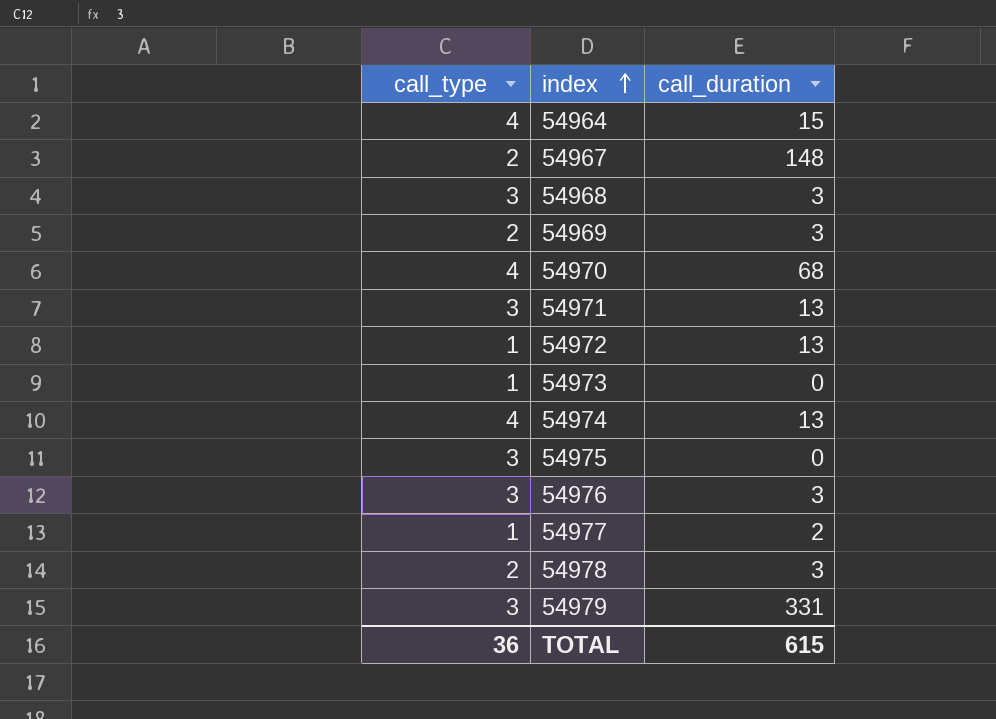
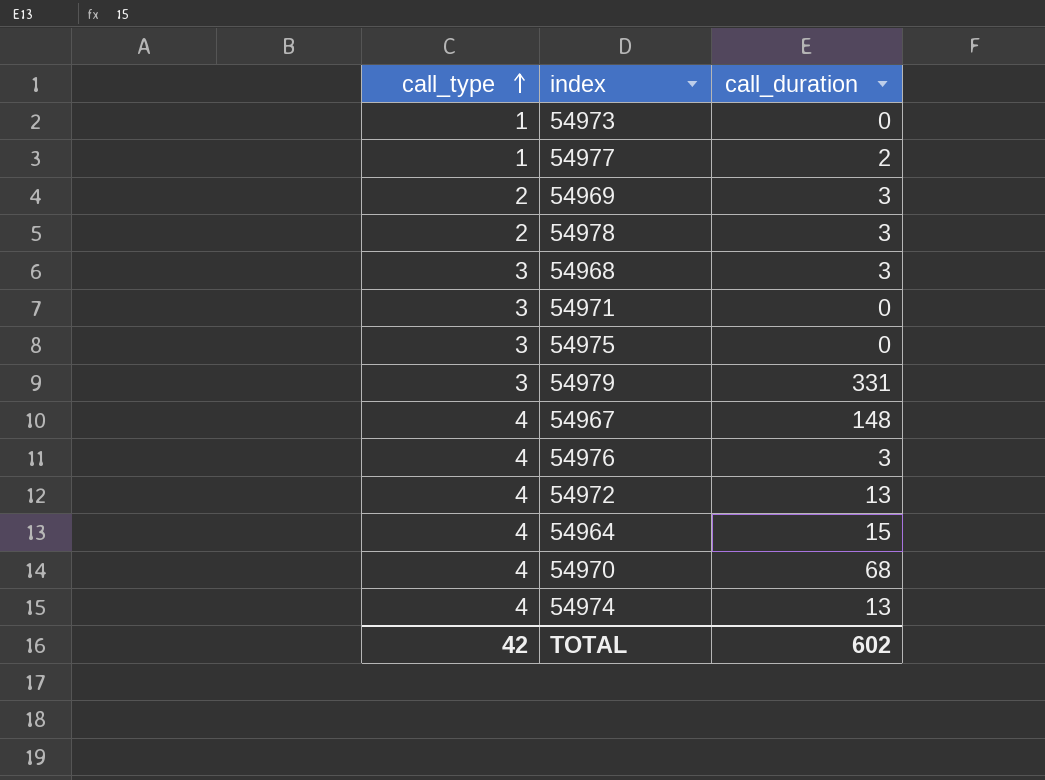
row order: index ascending -> call_type ascending
54971 | call_duration: 13 -> 0
54967 | call_type: 2 -> 4
54976 | call_type: 3 -> 4
54972 | call_type: 1 -> 4
TOTAL | call_type: 36 -> 42
TOTAL | call_duration: 615 -> 602

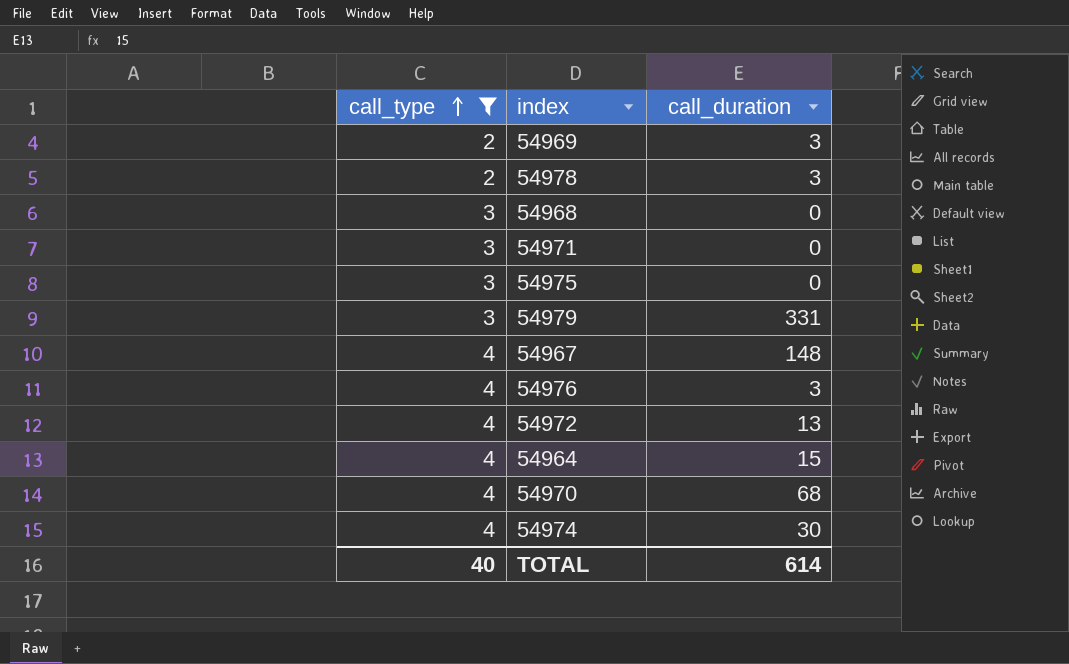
filter: none -> call_type != 1
54968 | call_duration: 3 -> 0
54974 | call_duration: 13 -> 30
TOTAL | call_type: 42 -> 40
TOTAL | call_duration: 602 -> 614

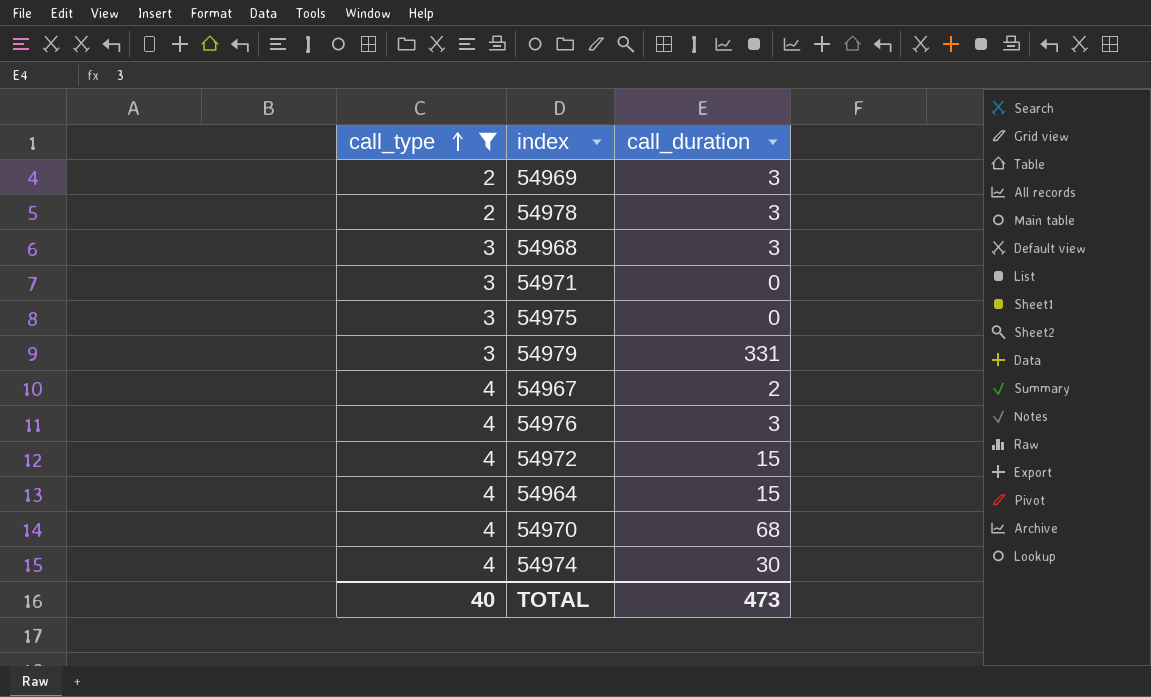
54968 | call_duration: 0 -> 3
54967 | call_duration: 148 -> 2
54972 | call_duration: 13 -> 15
TOTAL | call_duration: 614 -> 473

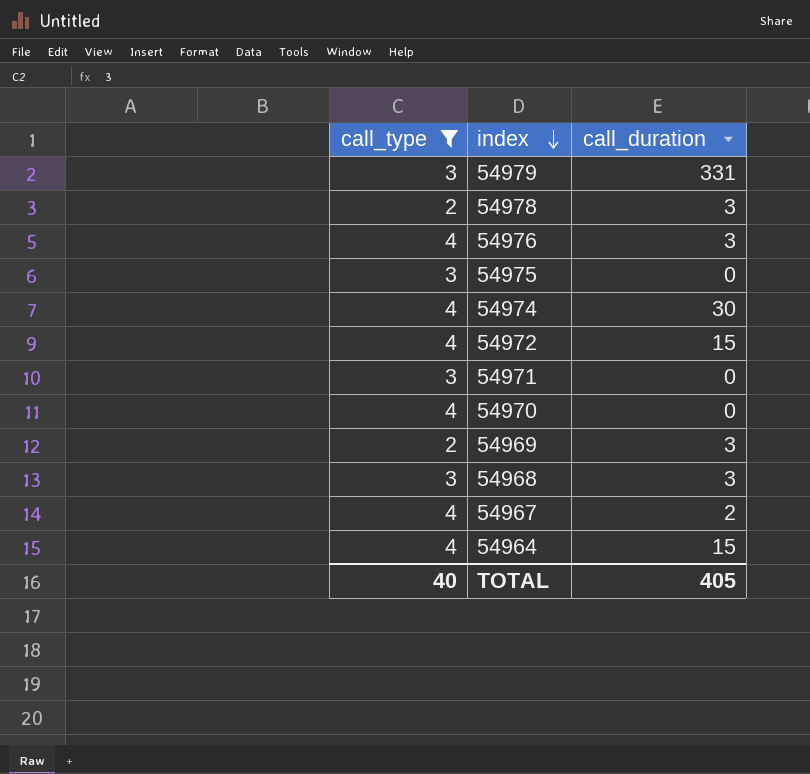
row order: call_type ascending -> index descending
54970 | call_duration: 68 -> 0
TOTAL | call_duration: 473 -> 405

